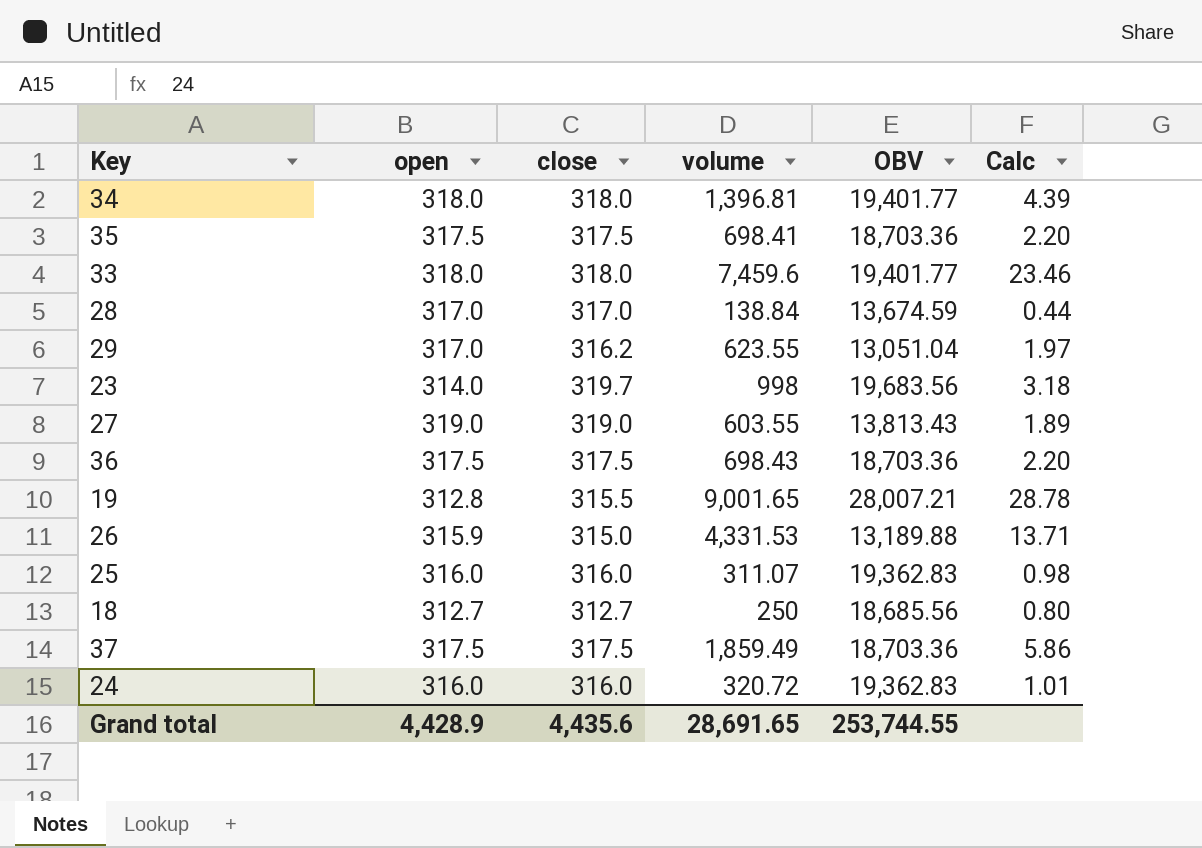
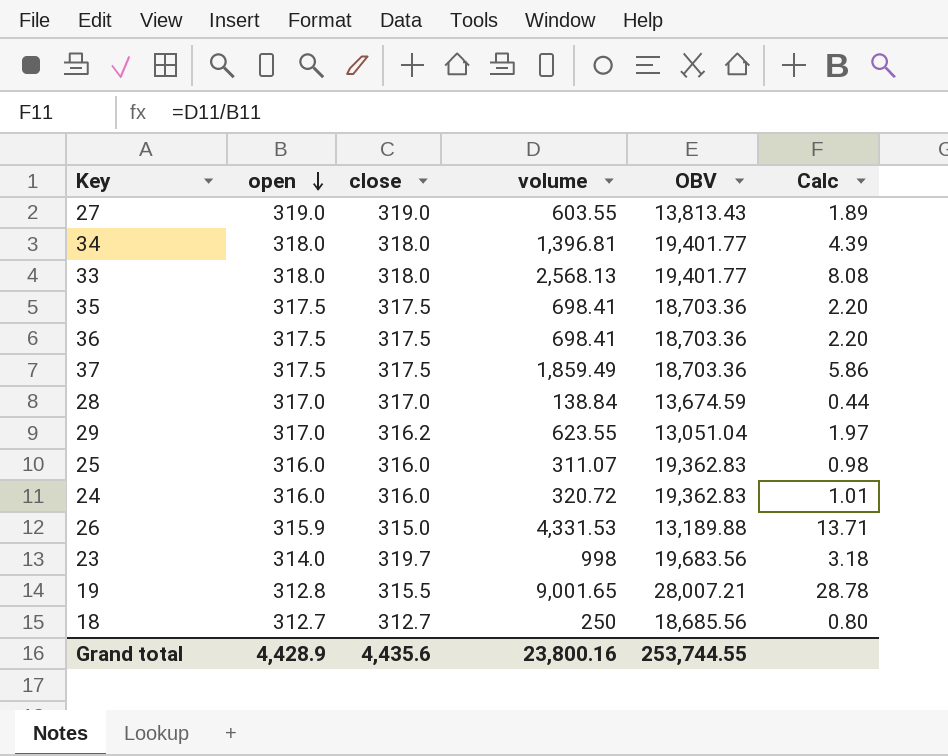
row order: none -> open descending
33 | volume: 7,459.6 -> 2,568.13
33 | Calc: 23.46 -> 8.08
36 | volume: 698.43 -> 698.41
Grand total | volume: 28,691.65 -> 23,800.16

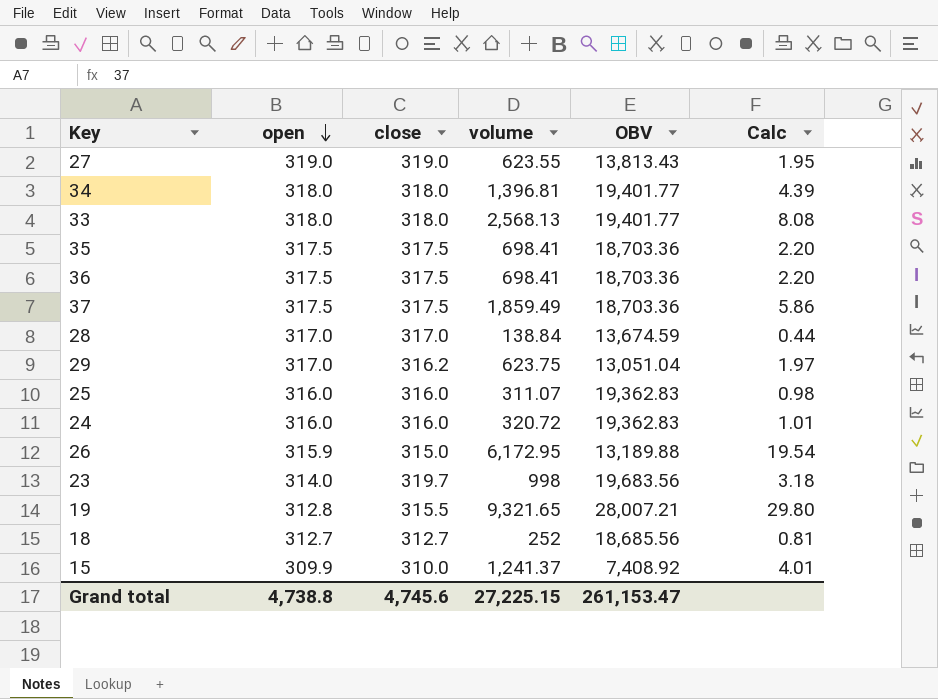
27 | volume: 603.55 -> 623.55
27 | Calc: 1.89 -> 1.95
29 | volume: 623.55 -> 623.75
26 | volume: 4,331.53 -> 6,172.95
26 | Calc: 13.71 -> 19.54
19 | volume: 9,001.65 -> 9,321.65
19 | Calc: 28.78 -> 29.80
18 | volume: 250 -> 252
18 | Calc: 0.80 -> 0.81
row 15: none -> 309.9 | 310.0 | 1,241.37 | 7,408.92 | 4.01
Grand total | open: 4,428.9 -> 4,738.8
Grand total | close: 4,435.6 -> 4,745.6
Grand total | volume: 23,800.16 -> 27,225.15
Grand total | OBV: 253,744.55 -> 261,153.47

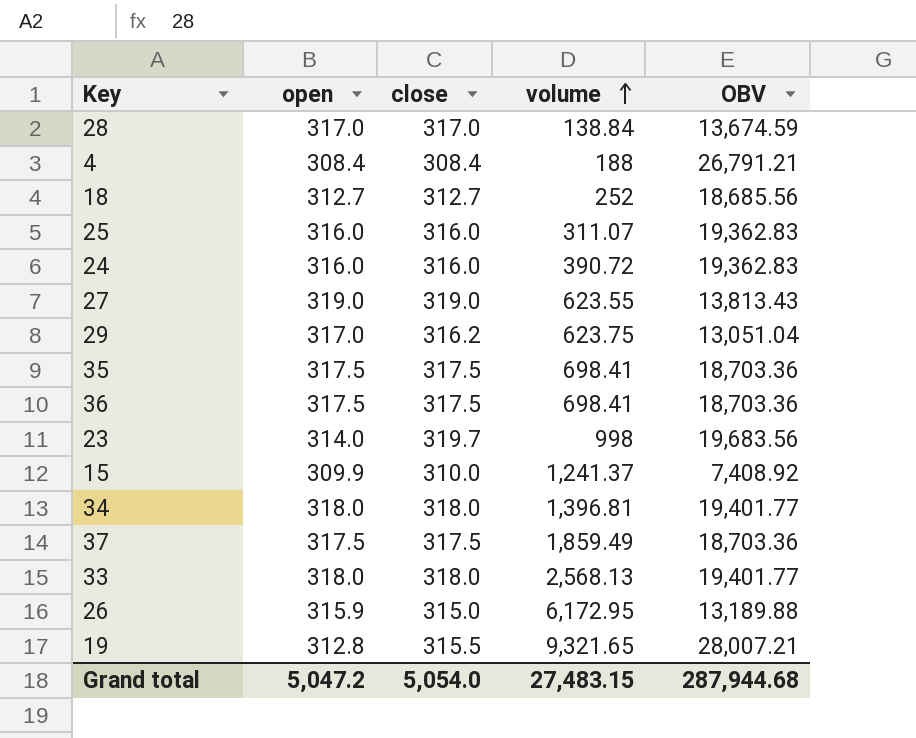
row order: open descending -> volume ascending
column Calc | formula: [volume] / [open] -> none
row 4: none -> 308.4 | 308.4 | 188 | 26,791.21
24 | volume: 320.72 -> 390.72
Grand total | open: 4,738.8 -> 5,047.2
Grand total | close: 4,745.6 -> 5,054.0
Grand total | volume: 27,225.15 -> 27,483.15
Grand total | OBV: 261,153.47 -> 287,944.68

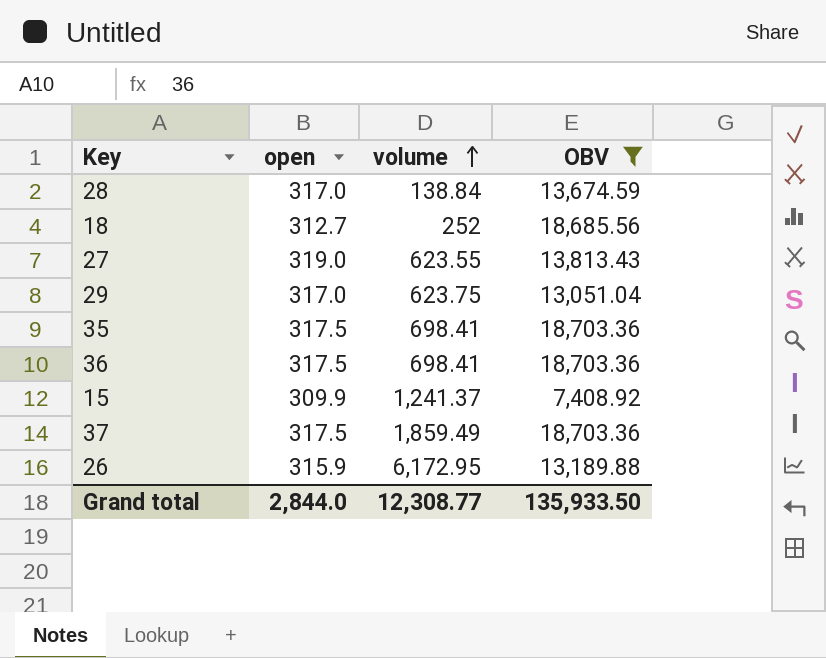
filter: none -> OBV <= 18,703.36
column close | position: 3 -> none
Grand total | open: 5,047.2 -> 2,844.0
Grand total | volume: 27,483.15 -> 12,308.77
Grand total | OBV: 287,944.68 -> 135,933.50

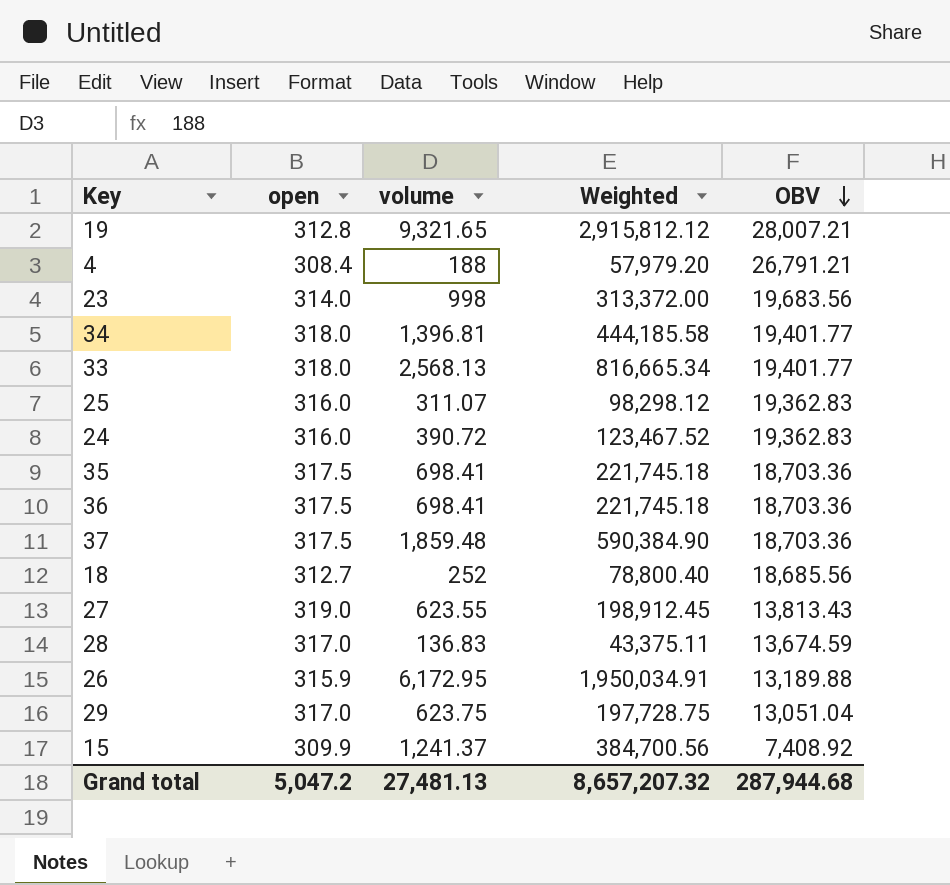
filter: OBV <= 18,703.36 -> none
row order: volume ascending -> OBV descending
column Weighted | formula: none -> [open] * [volume]
37 | volume: 1,859.49 -> 1,859.48
28 | volume: 138.84 -> 136.83
Grand total | open: 2,844.0 -> 5,047.2
Grand total | volume: 12,308.77 -> 27,481.13
Grand total | OBV: 135,933.50 -> 287,944.68

